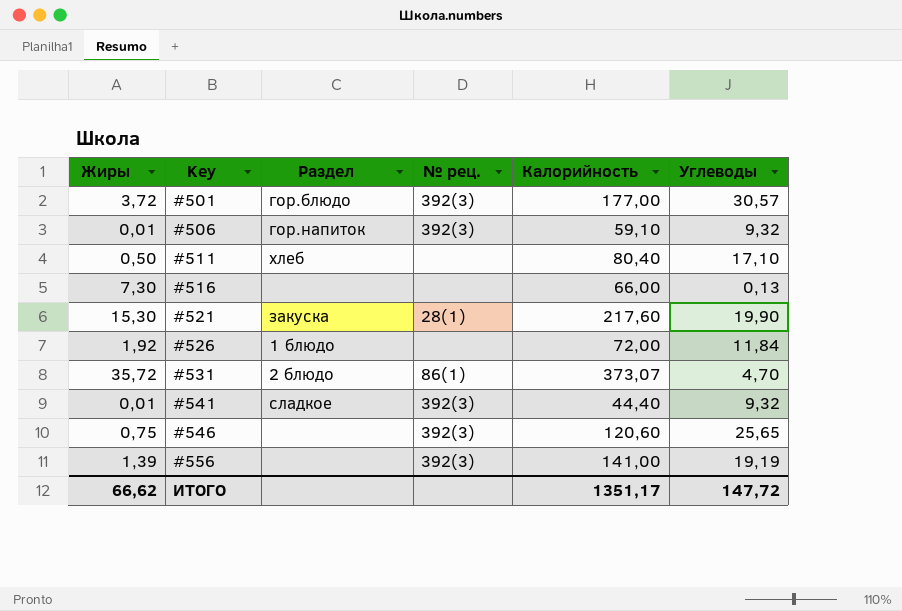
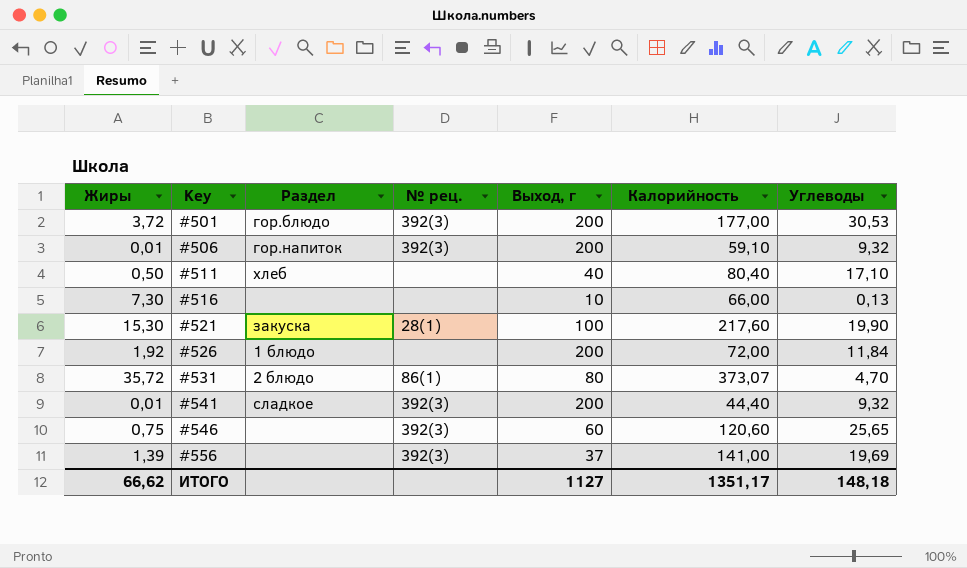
column Выход, г | position: none -> 5
#501 | Углеводы: 30,57 -> 30,53
#556 | Углеводы: 19,19 -> 19,69
ИТОГО | Углеводы: 147,72 -> 148,18

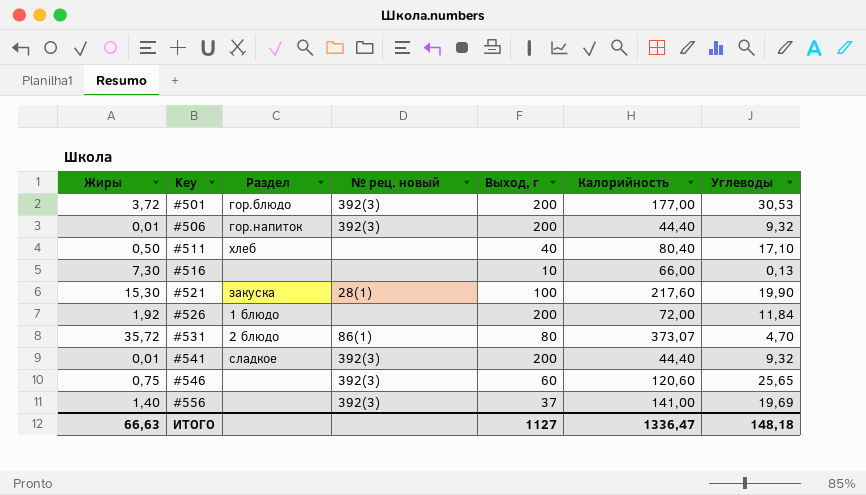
column name: № рец. -> № рец. новый
#506 | Калорийность: 59,10 -> 44,40
#556 | Жиры: 1,39 -> 1,40
ИТОГО | Жиры: 66,62 -> 66,63
ИТОГО | Калорийность: 1351,17 -> 1336,47

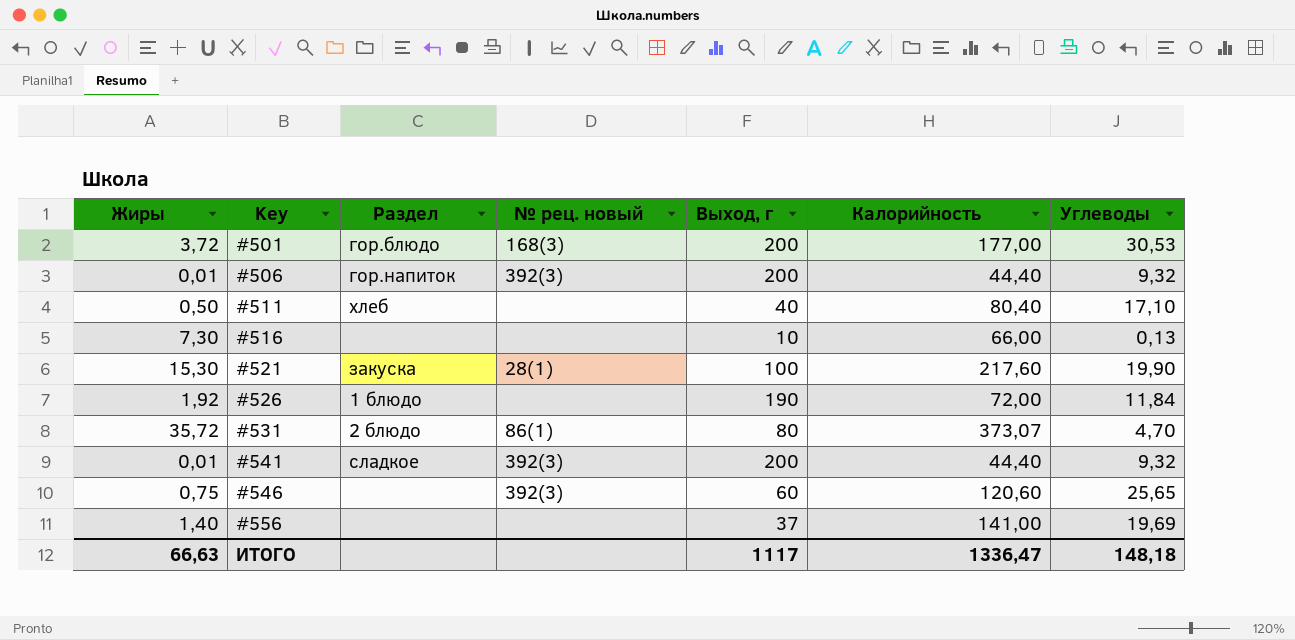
#501 | № рец. новый: 392(3) -> 168(3)
#526 | Выход, г: 200 -> 190
#556 | № рец. новый: 392(3) -> none
ИТОГО | Выход, г: 1127 -> 1117

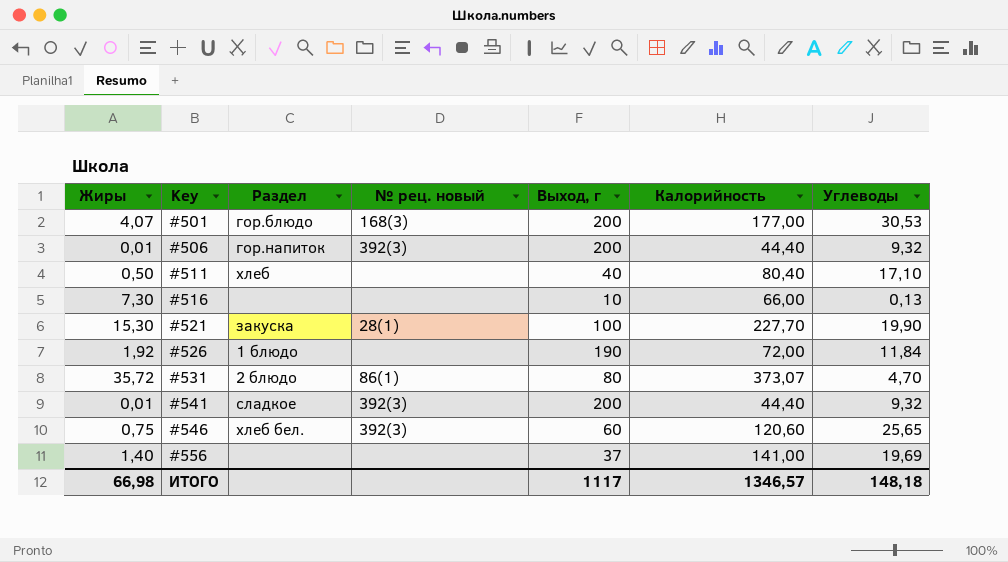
#501 | Жиры: 3,72 -> 4,07
#521 | Калорийность: 217,60 -> 227,70
#546 | Раздел: none -> хлеб бел.
ИТОГО | Жиры: 66,63 -> 66,98
ИТОГО | Калорийность: 1336,47 -> 1346,57

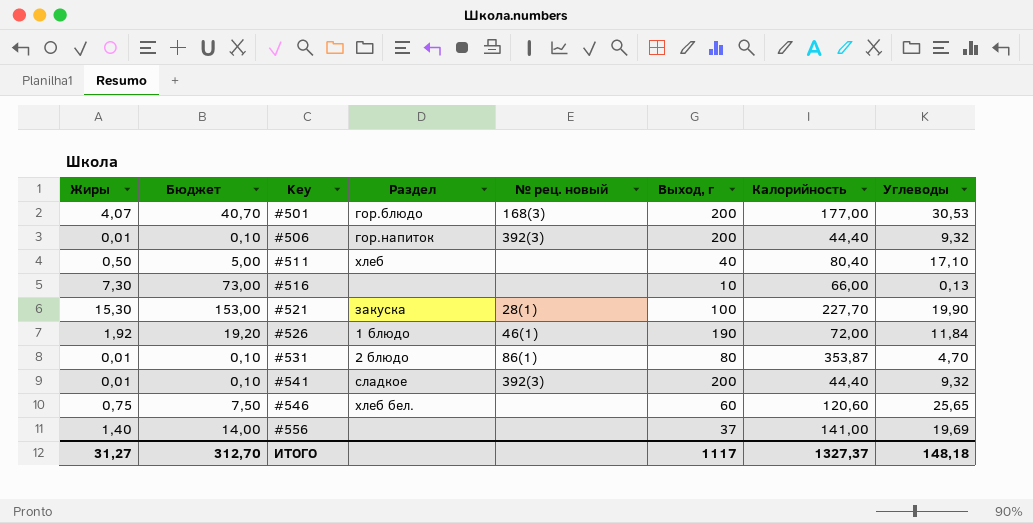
column Бюджет | formula: none -> [Жиры] * 10
#526 | № рец. новый: none -> 46(1)
#531 | Жиры: 35,72 -> 0,01
#531 | Калорийность: 373,07 -> 353,87
#546 | № рец. новый: 392(3) -> none
ИТОГО | Жиры: 66,98 -> 31,27
ИТОГО | Калорийность: 1346,57 -> 1327,37

